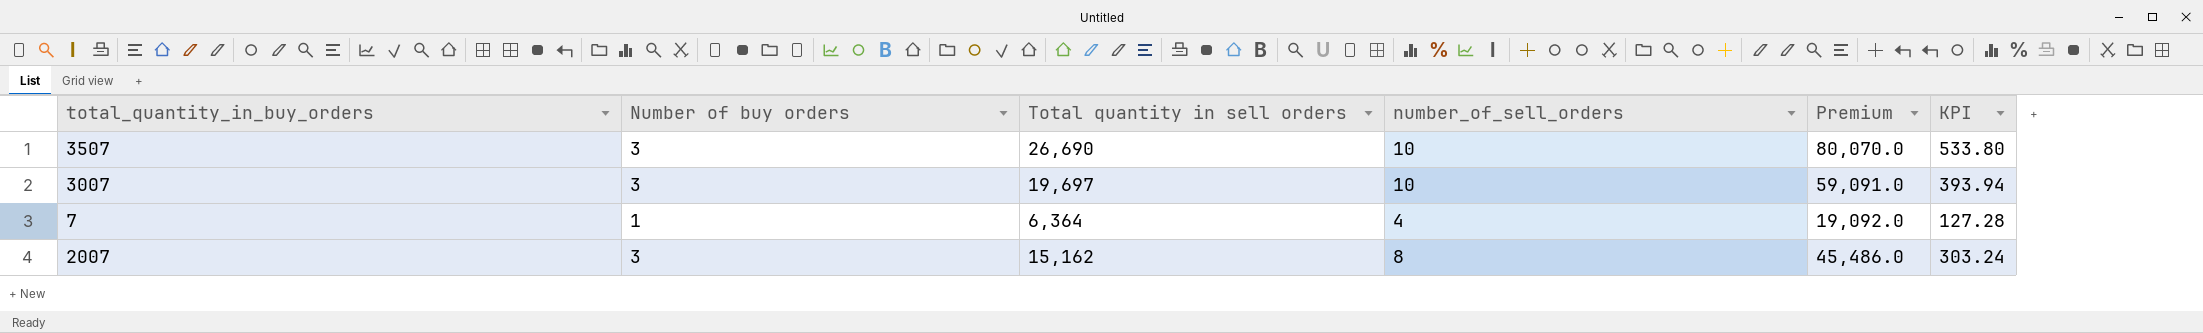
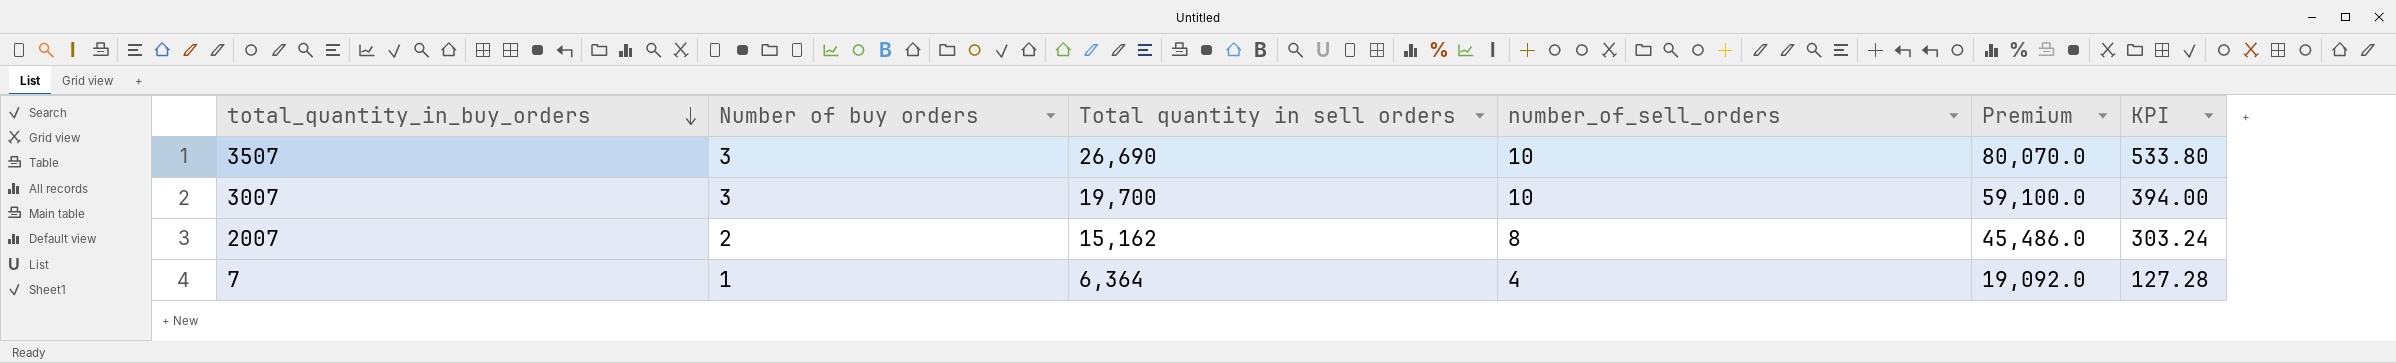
row order: none -> total_quantity_in_buy_orders descending
3007 | Total quantity in sell orders: 19,697 -> 19,700
3007 | Premium: 59,091.0 -> 59,100.0
3007 | KPI: 393.94 -> 394.00
2007 | Number of buy orders: 3 -> 2

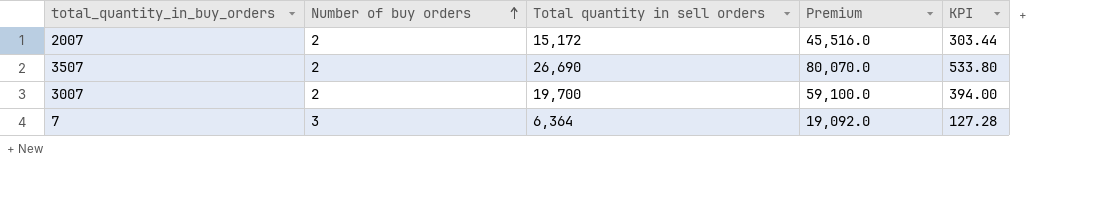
row order: total_quantity_in_buy_orders descending -> Number of buy orders ascending
column number_of_sell_orders | position: 4 -> none
2007 | Total quantity in sell orders: 15,162 -> 15,172
2007 | Premium: 45,486.0 -> 45,516.0
2007 | KPI: 303.24 -> 303.44
3507 | Number of buy orders: 3 -> 2
3007 | Number of buy orders: 3 -> 2
7 | Number of buy orders: 1 -> 3

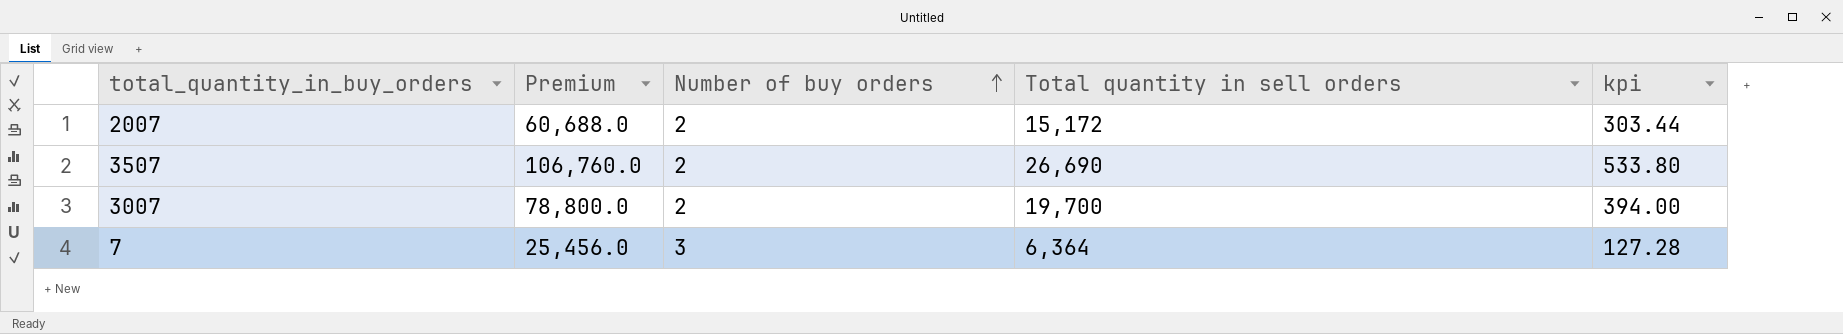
column Premium | formula: [Total quantity in sell orders] * 3 -> [Total quantity in sell orders] * 4
column Premium | position: 4 -> 2
column name: KPI -> kpi

